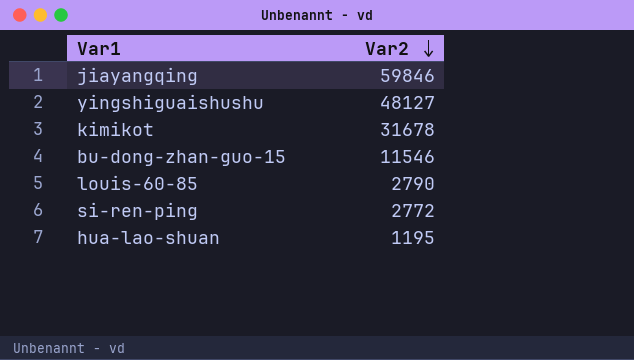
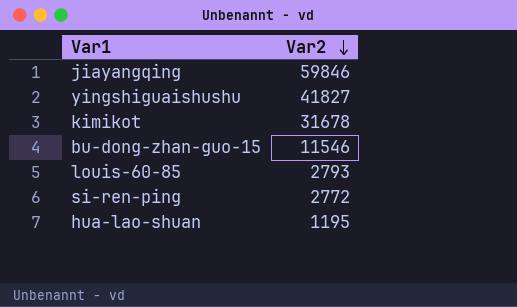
yingshiguaishushu | Var2: 48127 -> 41827
louis-60-85 | Var2: 2790 -> 2793

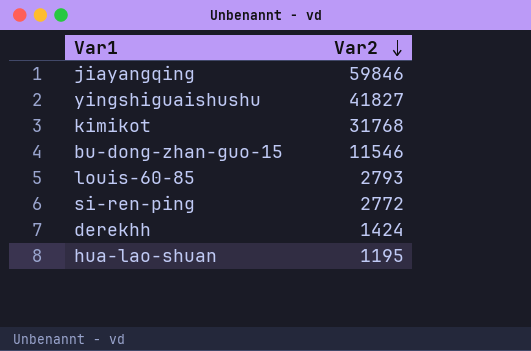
kimikot | Var2: 31678 -> 31768
row derekhh: none -> 1424

